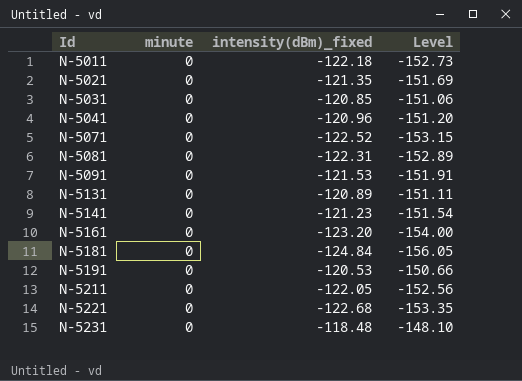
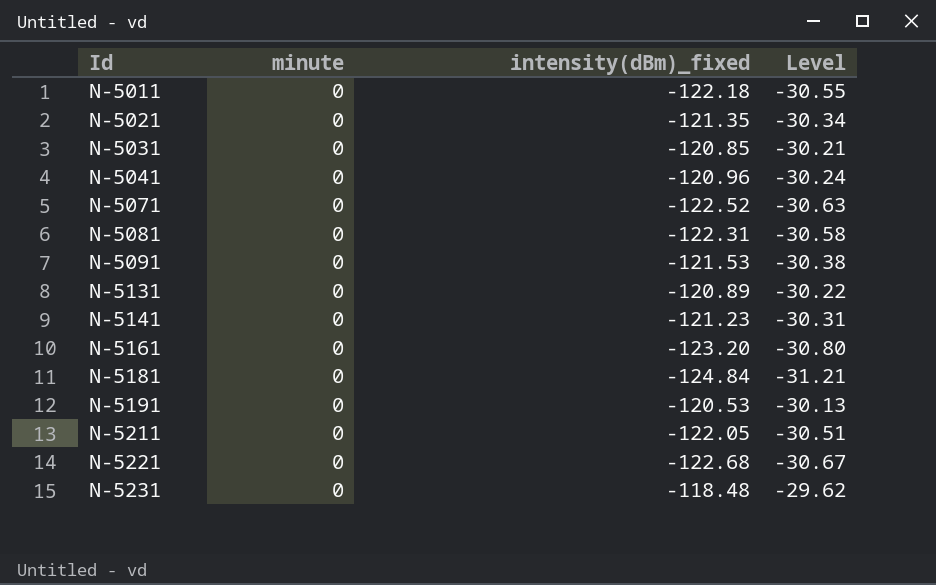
column Level | formula: [intensity(dBm)_fixed] * 1.25 -> [intensity(dBm)_fixed] * 0.25

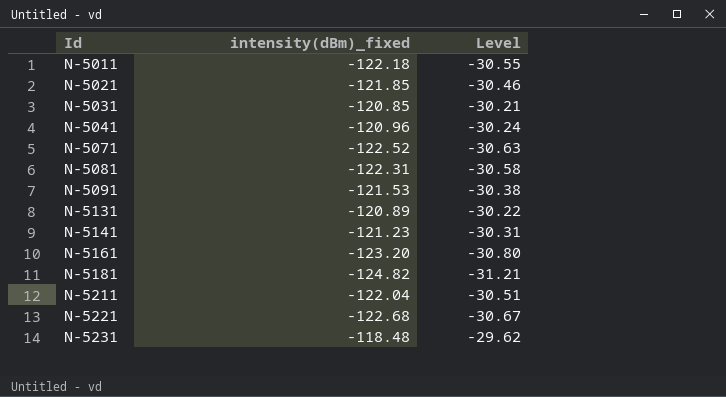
column minute | position: 2 -> none
row N-5191: 0 | -120.53 | -30.13 -> none
N-5021 | intensity(dBm)_fixed: -121.35 -> -121.85
N-5021 | Level: -30.34 -> -30.46
N-5181 | intensity(dBm)_fixed: -124.84 -> -124.82
N-5211 | intensity(dBm)_fixed: -122.05 -> -122.04

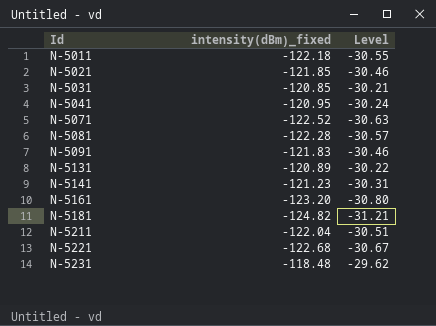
N-5041 | intensity(dBm)_fixed: -120.96 -> -120.95
N-5081 | intensity(dBm)_fixed: -122.31 -> -122.28
N-5081 | Level: -30.58 -> -30.57
N-5091 | intensity(dBm)_fixed: -121.53 -> -121.83
N-5091 | Level: -30.38 -> -30.46

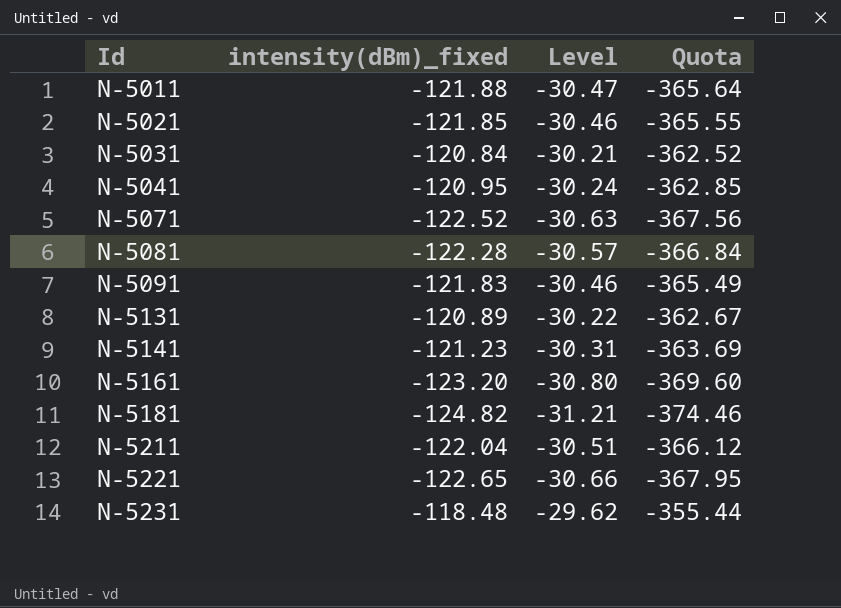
column Quota | formula: none -> [intensity(dBm)_fixed] * 3
N-5011 | intensity(dBm)_fixed: -122.18 -> -121.88
N-5011 | Level: -30.55 -> -30.47
N-5031 | intensity(dBm)_fixed: -120.85 -> -120.84
N-5221 | intensity(dBm)_fixed: -122.68 -> -122.65
N-5221 | Level: -30.67 -> -30.66

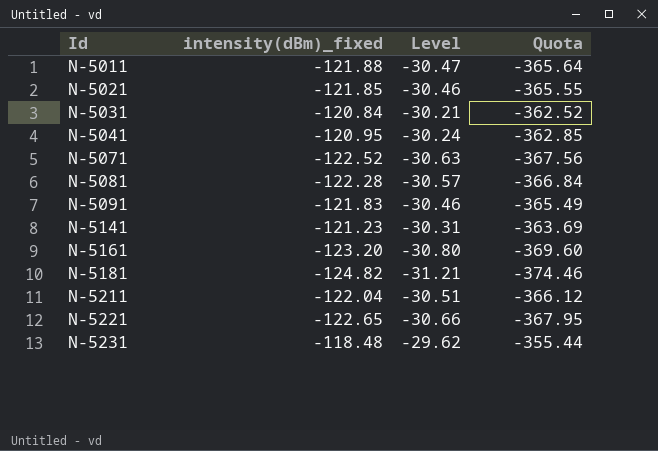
row N-5131: -120.89 | -30.22 | -362.67 -> none

